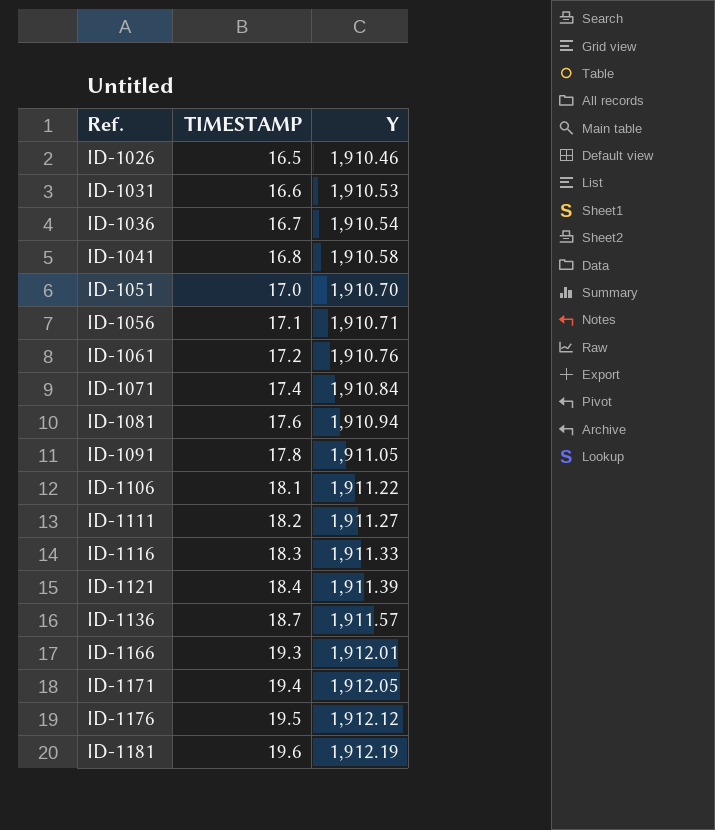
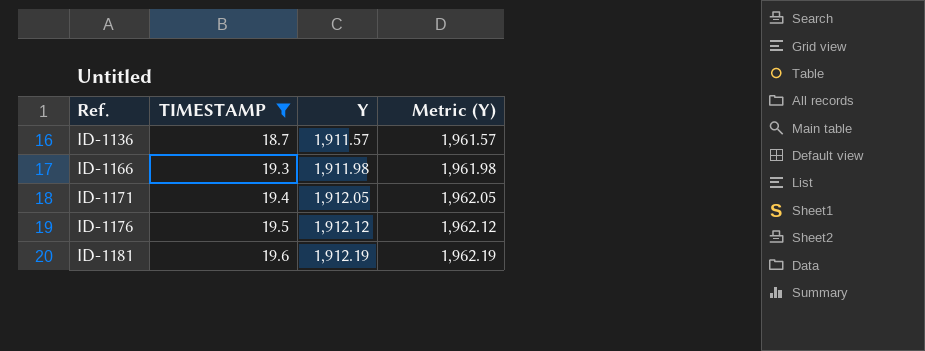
filter: none -> TIMESTAMP >= 18.7
column Metric (Y) | formula: none -> [Y] + 50
ID-1166 | Y: 1,912.01 -> 1,911.98

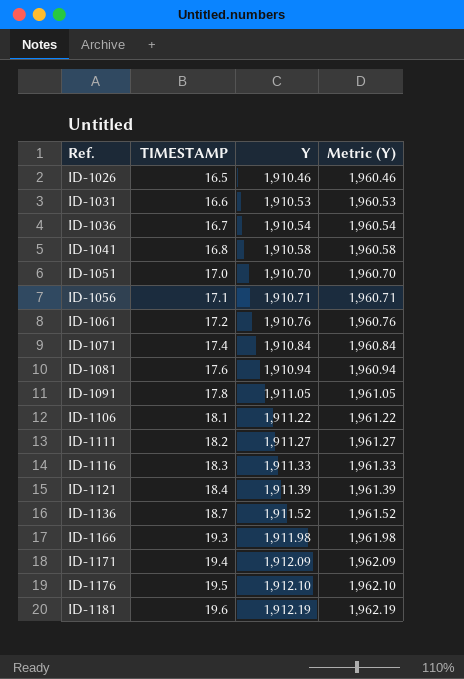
filter: TIMESTAMP >= 18.7 -> none
ID-1136 | Y: 1,911.57 -> 1,911.52
ID-1136 | Metric (Y): 1,961.57 -> 1,961.52
ID-1171 | Y: 1,912.05 -> 1,912.09
ID-1171 | Metric (Y): 1,962.05 -> 1,962.09
ID-1176 | Y: 1,912.12 -> 1,912.10
ID-1176 | Metric (Y): 1,962.12 -> 1,962.10

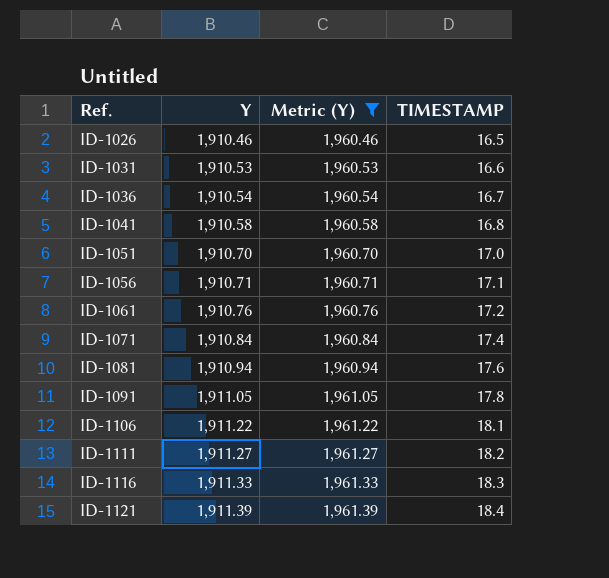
filter: none -> Metric (Y) <= 1,961.39
column TIMESTAMP | position: 2 -> 4

